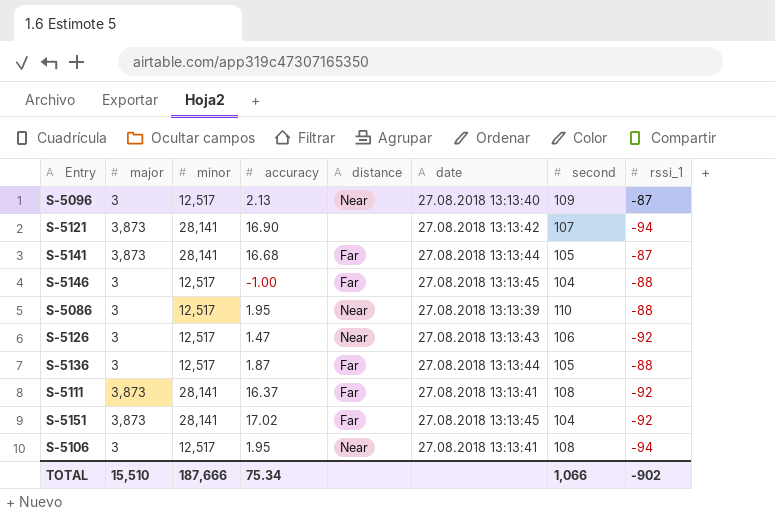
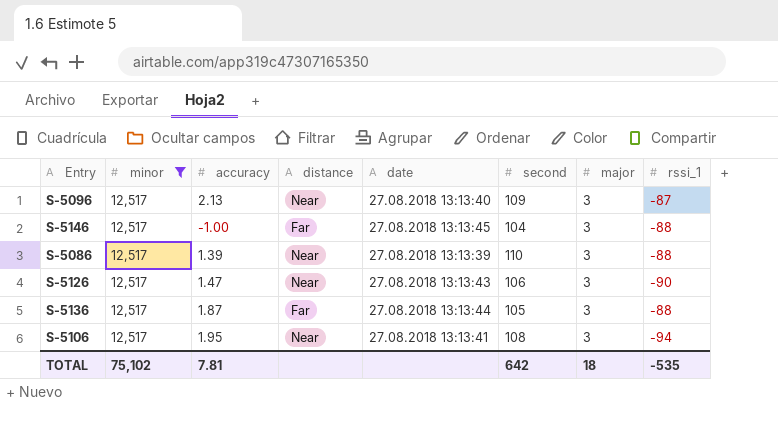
filter: none -> minor = 12,517
column major | position: 2 -> 7
S-5086 | accuracy: 1.95 -> 1.39
S-5126 | rssi_1: -92 -> -90
TOTAL | minor: 187,666 -> 75,102
TOTAL | accuracy: 75.34 -> 7.81
TOTAL | second: 1,066 -> 642
TOTAL | major: 15,510 -> 18
TOTAL | rssi_1: -902 -> -535

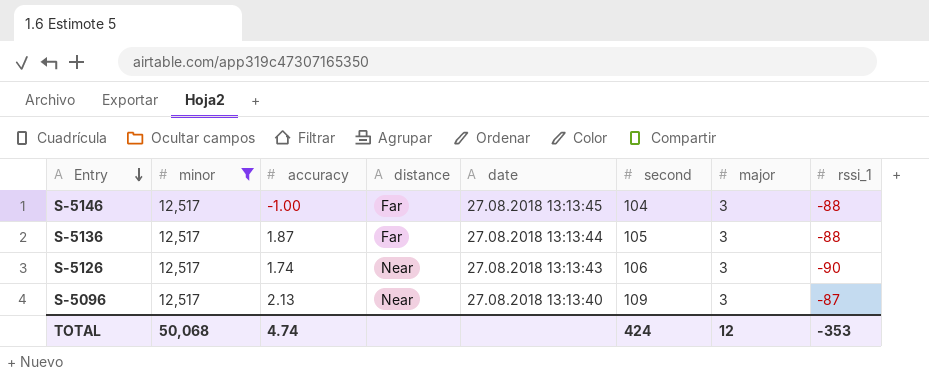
row order: none -> Entry descending
row S-5086: 12,517 | 1.39 | Near | 27.08.2018 13:13:39 | 110 | 3 | -88 -> none
row S-5106: 12,517 | 1.95 | Near | 27.08.2018 13:13:41 | 108 | 3 | -94 -> none
S-5126 | accuracy: 1.47 -> 1.74
TOTAL | minor: 75,102 -> 50,068
TOTAL | accuracy: 7.81 -> 4.74
TOTAL | second: 642 -> 424
TOTAL | major: 18 -> 12
TOTAL | rssi_1: -535 -> -353

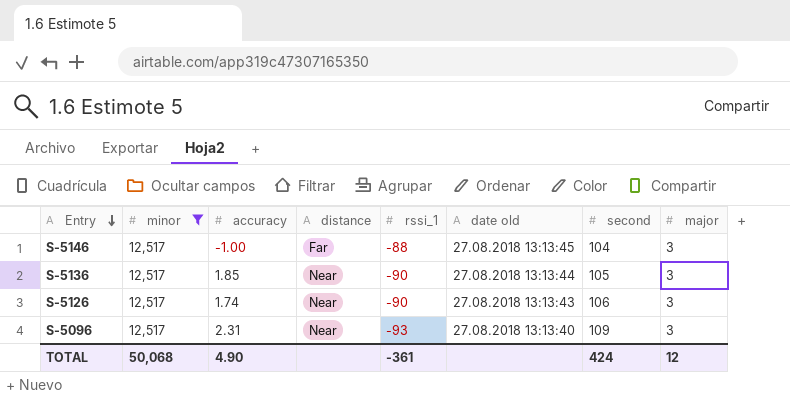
column rssi_1 | position: 8 -> 5
column name: date -> date old
S-5136 | accuracy: 1.87 -> 1.85
S-5136 | distance: Far -> Near
S-5136 | rssi_1: -88 -> -90
S-5096 | accuracy: 2.13 -> 2.31
S-5096 | rssi_1: -87 -> -93
TOTAL | accuracy: 4.74 -> 4.90
TOTAL | rssi_1: -353 -> -361

